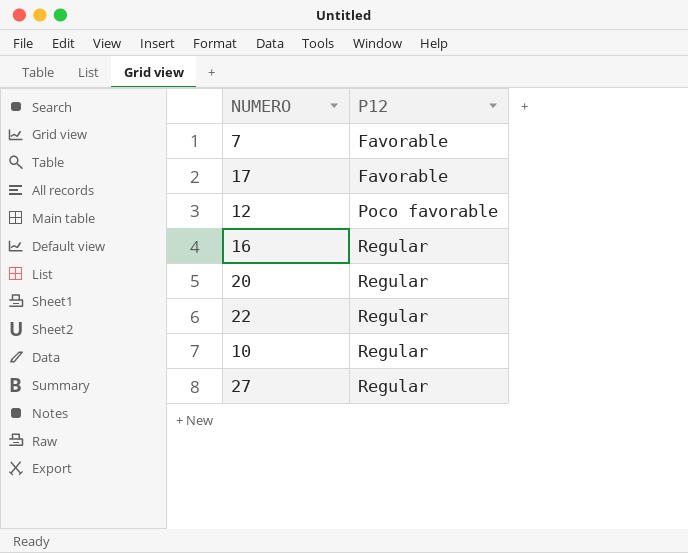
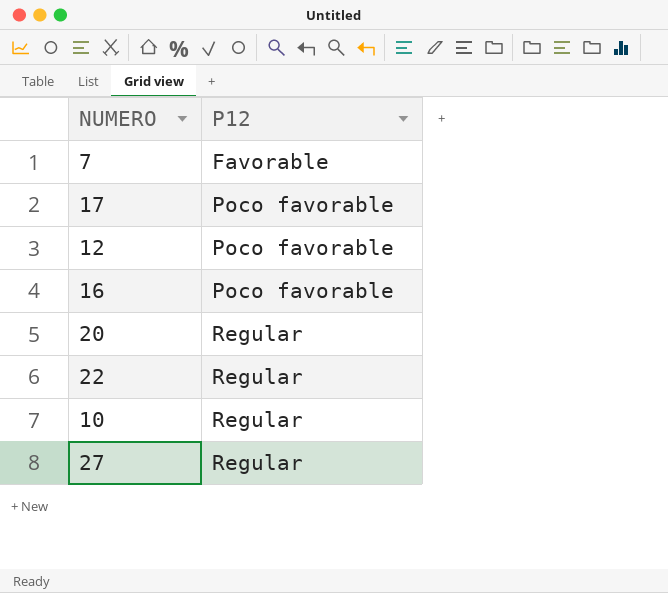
17 | P12: Favorable -> Poco favorable
16 | P12: Regular -> Poco favorable

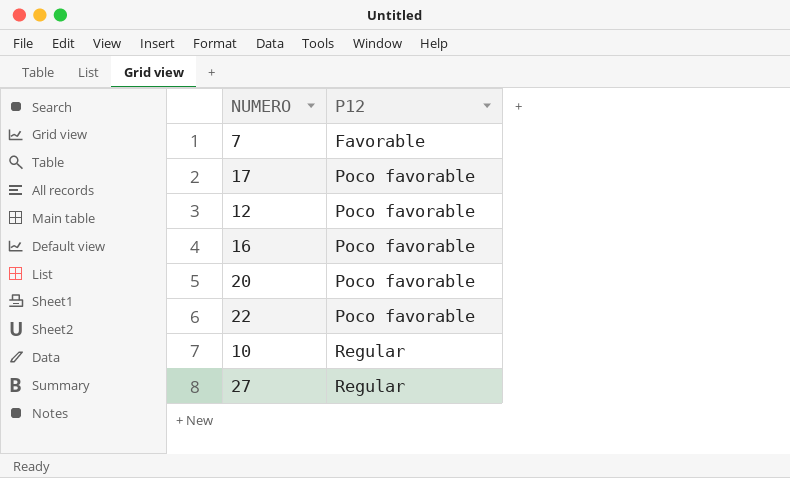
20 | P12: Regular -> Poco favorable
22 | P12: Regular -> Poco favorable

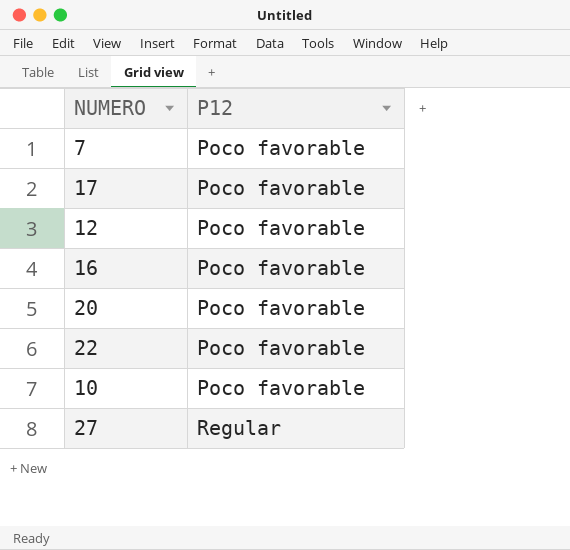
7 | P12: Favorable -> Poco favorable
10 | P12: Regular -> Poco favorable

